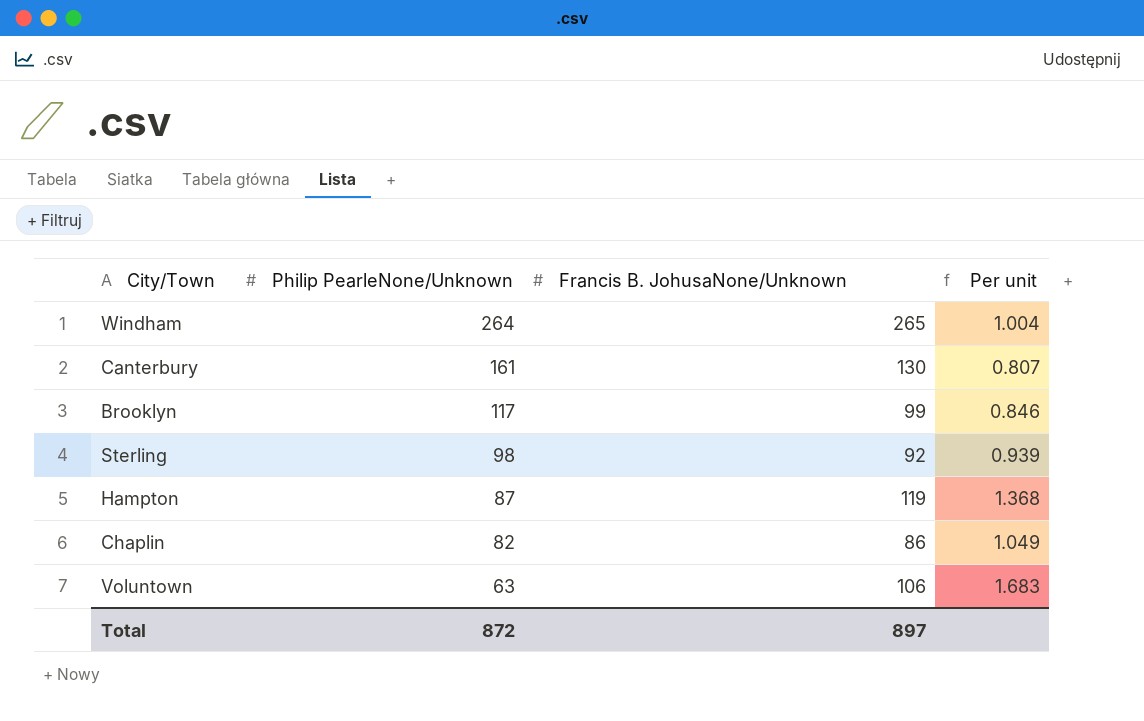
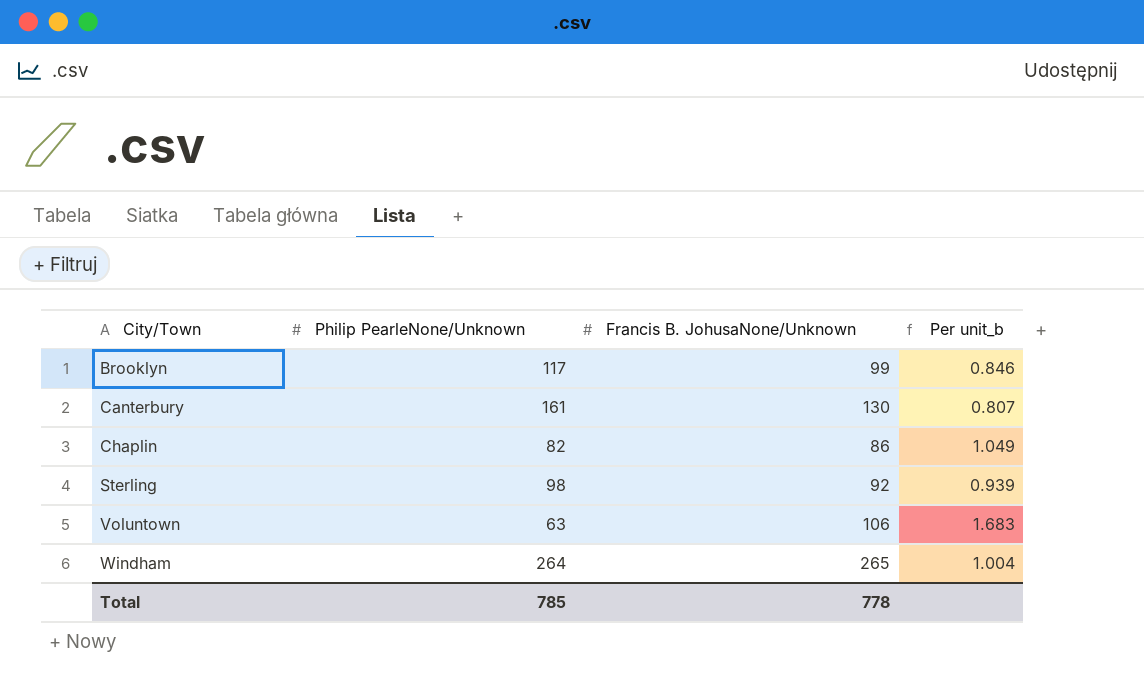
row order: Philip PearleNone/Unknown descending -> City/Town ascending
column name: Per unit -> Per unit_b
row Hampton: 87 | 119 | 1.368 -> none
Total | Philip PearleNone/Unknown: 872 -> 785
Total | Francis B. JohusaNone/Unknown: 897 -> 778

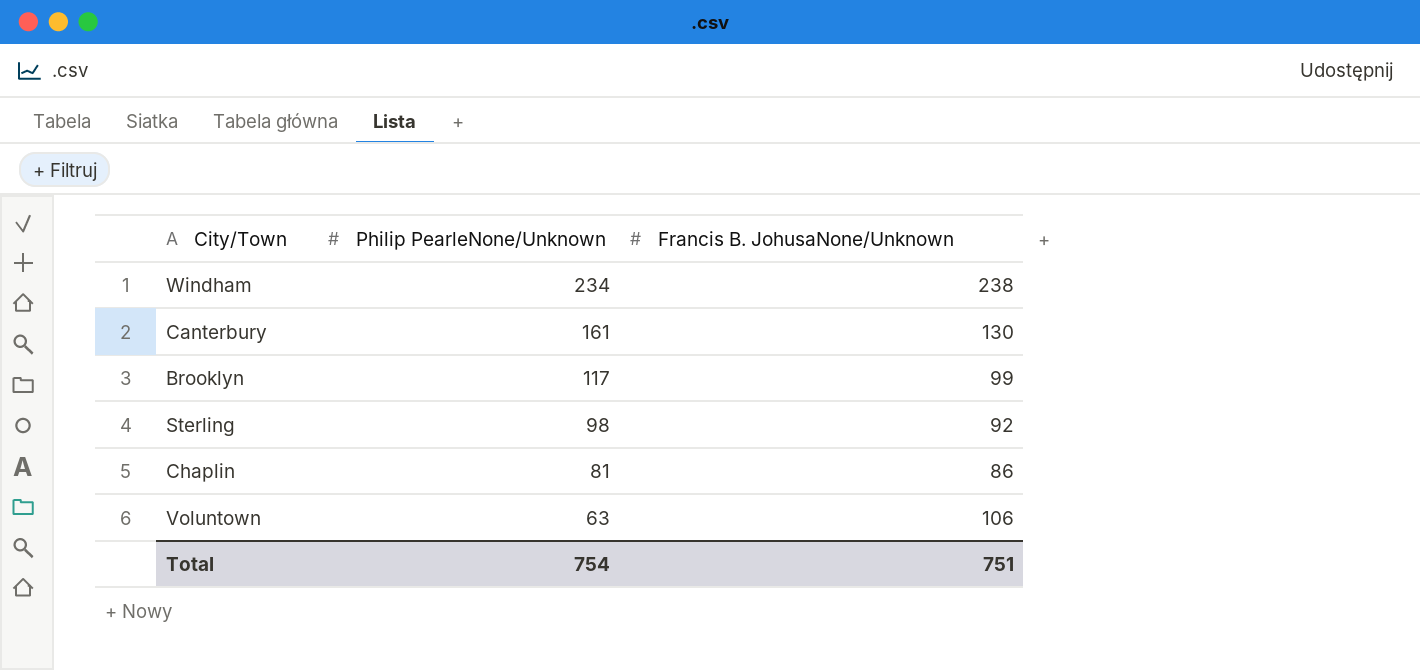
row order: City/Town ascending -> Philip PearleNone/Unknown descending
column Per unit_b | formula: [Francis B. JohusaNone/Unknown] / [Philip PearleNone/Unknown] -> none
Windham | Philip PearleNone/Unknown: 264 -> 234
Windham | Francis B. JohusaNone/Unknown: 265 -> 238
Chaplin | Philip PearleNone/Unknown: 82 -> 81
Total | Philip PearleNone/Unknown: 785 -> 754
Total | Francis B. JohusaNone/Unknown: 778 -> 751

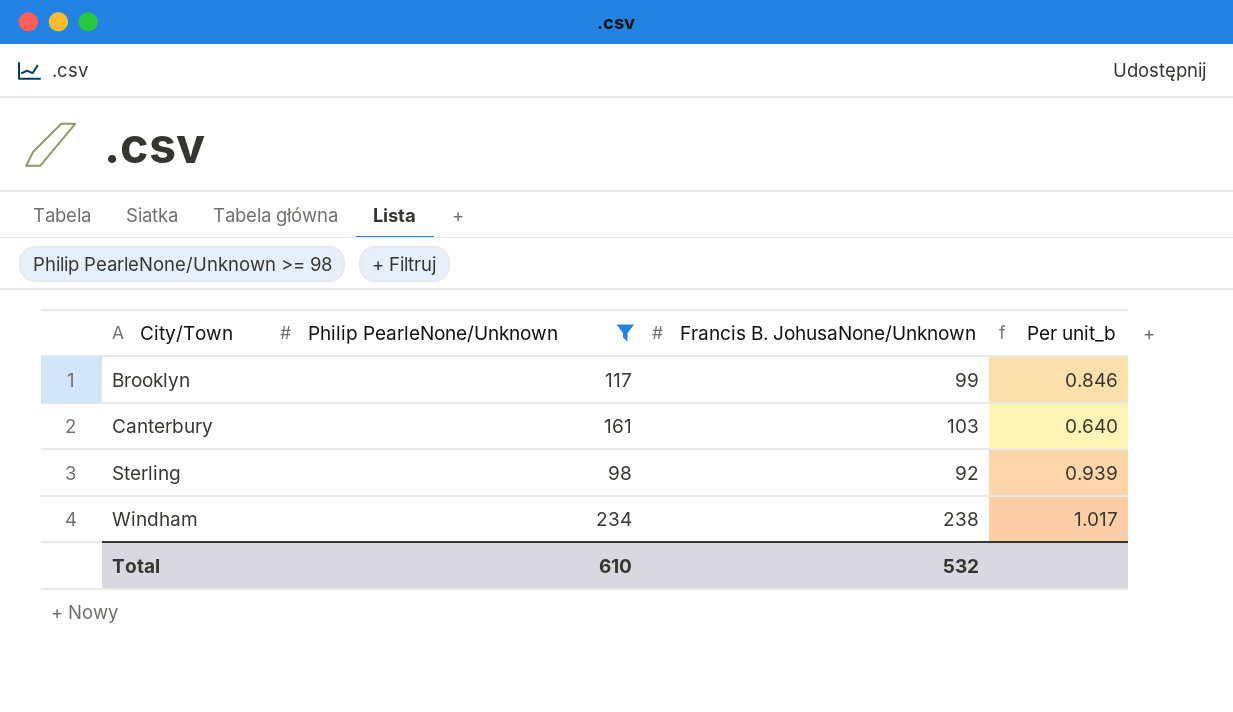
filter: none -> Philip PearleNone/Unknown >= 98
row order: Philip PearleNone/Unknown descending -> City/Town ascending
column Per unit_b | formula: none -> [Francis B. JohusaNone/Unknown] / [Philip PearleNone/Unknown]
Canterbury | Francis B. JohusaNone/Unknown: 130 -> 103
Total | Philip PearleNone/Unknown: 754 -> 610
Total | Francis B. JohusaNone/Unknown: 751 -> 532

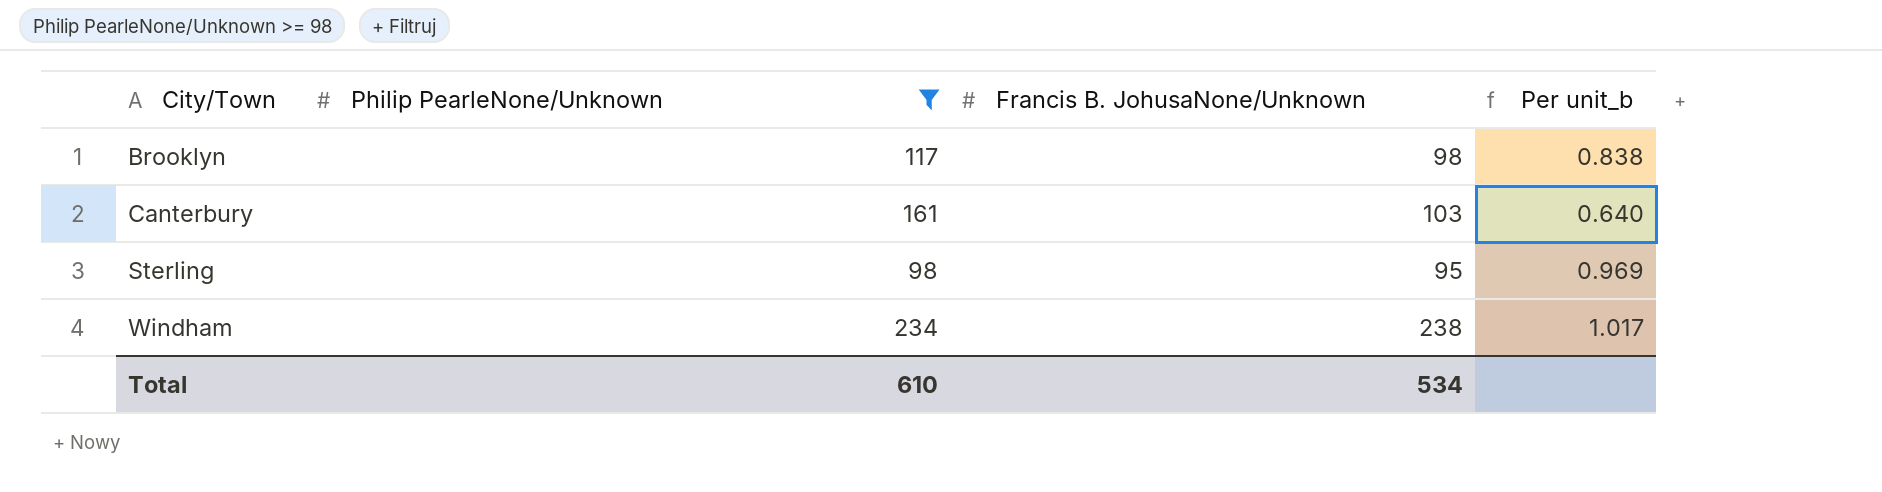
Brooklyn | Francis B. JohusaNone/Unknown: 99 -> 98
Brooklyn | Per unit_b: 0.846 -> 0.838
Sterling | Francis B. JohusaNone/Unknown: 92 -> 95
Sterling | Per unit_b: 0.939 -> 0.969
Total | Francis B. JohusaNone/Unknown: 532 -> 534

